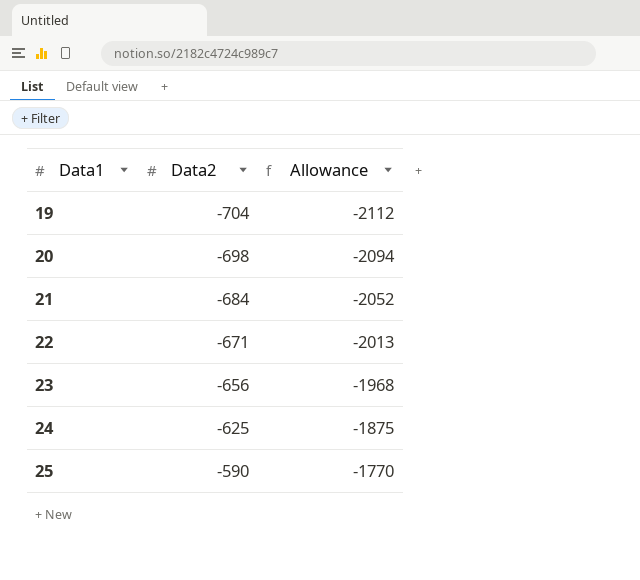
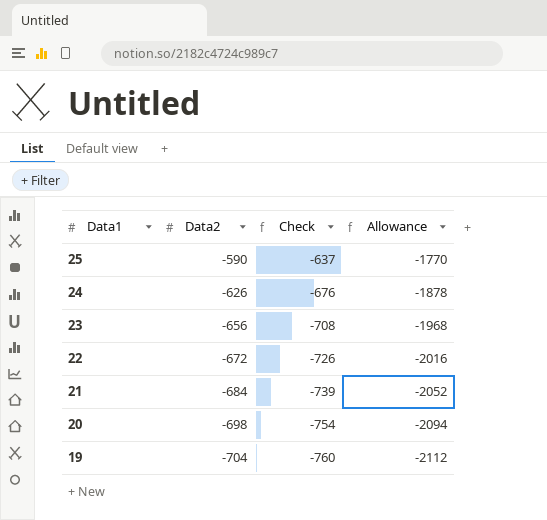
row order: Data1 ascending -> Data1 descending
column Check | formula: none -> [Data2] * 1.08
24 | Data2: -625 -> -626
24 | Allowance: -1875 -> -1878
22 | Data2: -671 -> -672
22 | Allowance: -2013 -> -2016

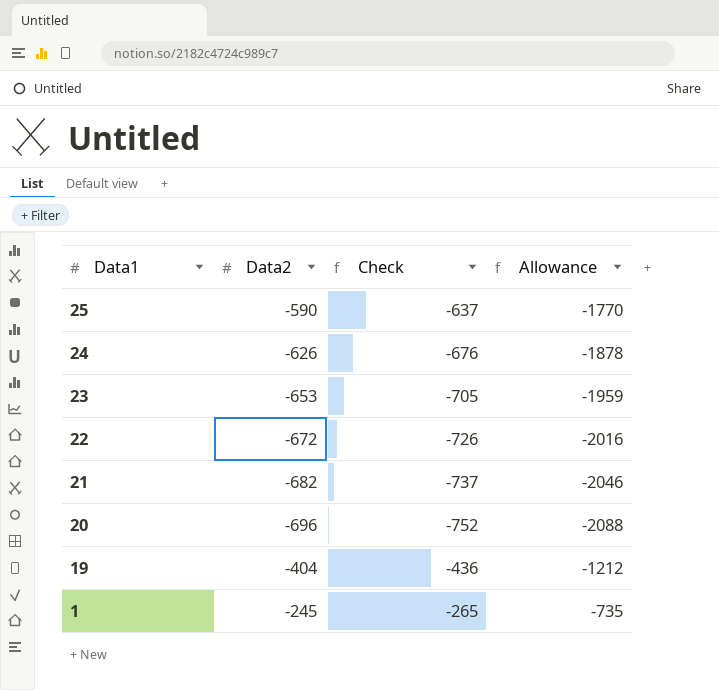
23 | Data2: -656 -> -653
23 | Check: -708 -> -705
23 | Allowance: -1968 -> -1959
21 | Data2: -684 -> -682
21 | Check: -739 -> -737
21 | Allowance: -2052 -> -2046
20 | Data2: -698 -> -696
20 | Check: -754 -> -752
20 | Allowance: -2094 -> -2088
19 | Data2: -704 -> -404
19 | Check: -760 -> -436
19 | Allowance: -2112 -> -1212
row 1: none -> -245 | -265 | -735

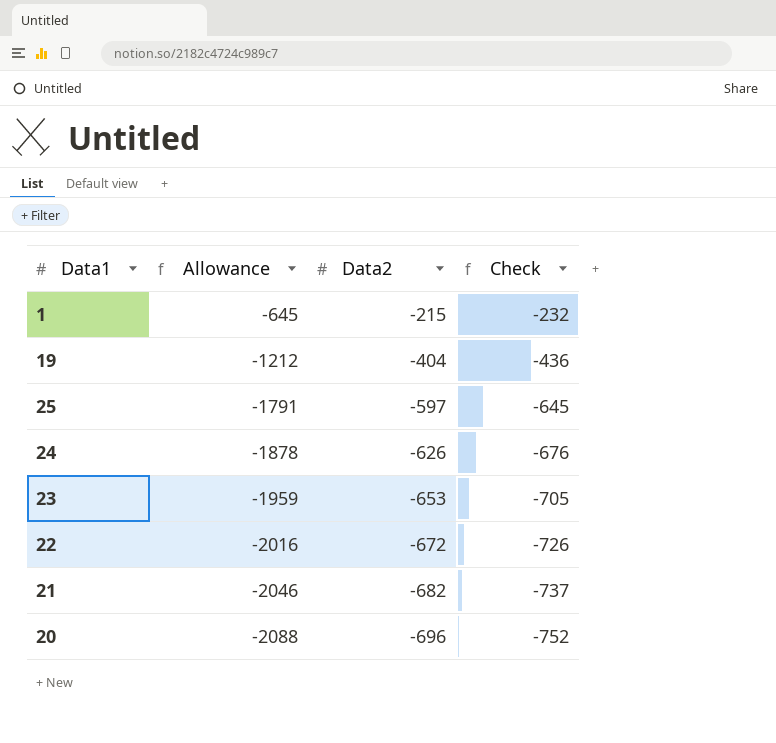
row order: Data1 descending -> Allowance descending
column Allowance | position: 4 -> 2
1 | Allowance: -735 -> -645
1 | Data2: -245 -> -215
1 | Check: -265 -> -232
25 | Allowance: -1770 -> -1791
25 | Data2: -590 -> -597
25 | Check: -637 -> -645

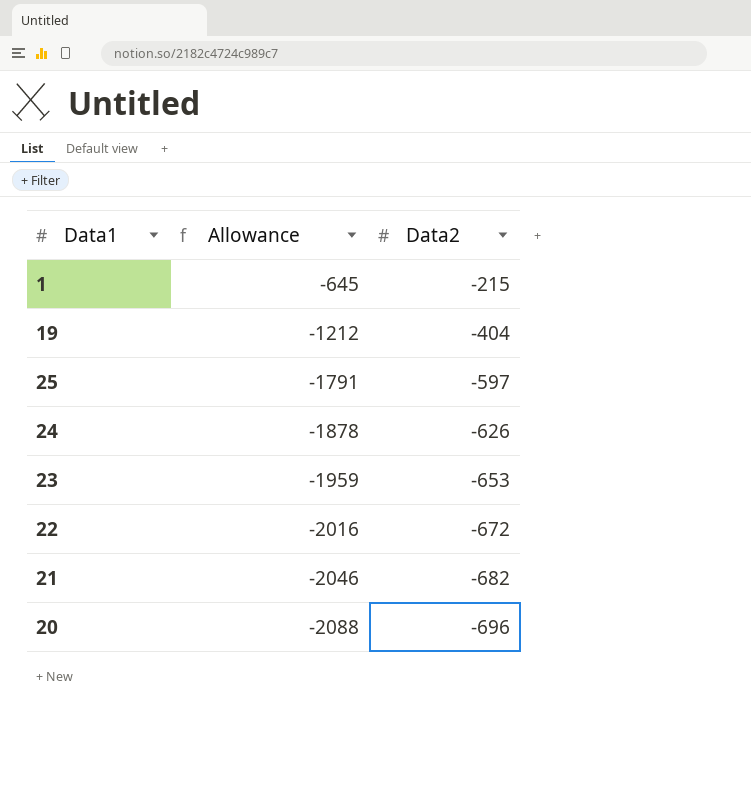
column Check | formula: [Data2] * 1.08 -> none

